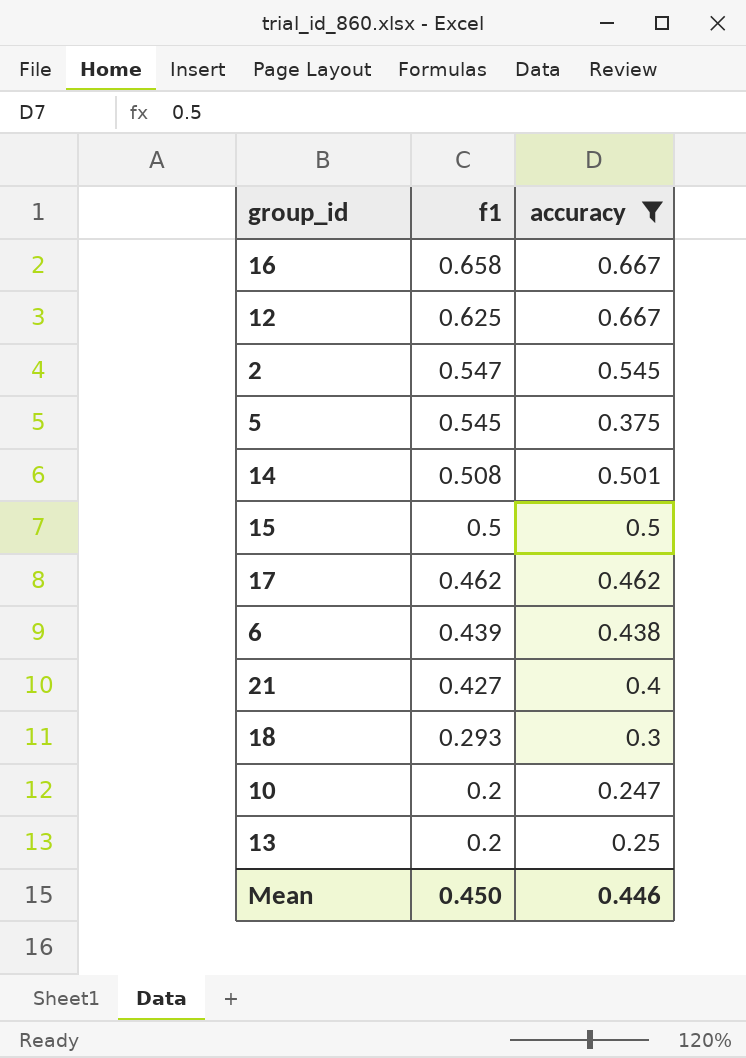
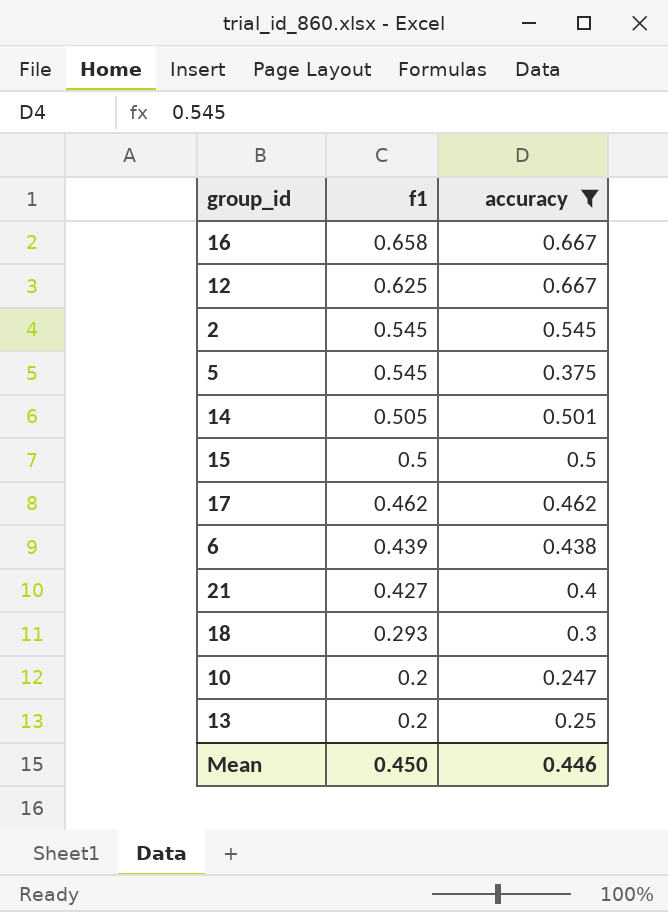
2 | f1: 0.547 -> 0.545
14 | f1: 0.508 -> 0.505

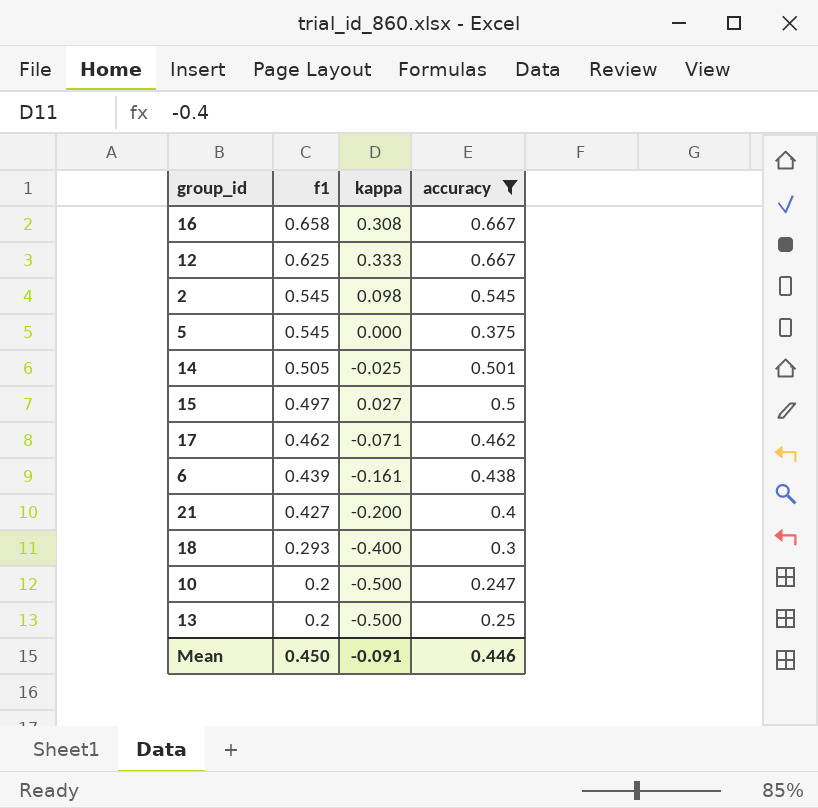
column kappa | position: none -> 3
15 | f1: 0.5 -> 0.497

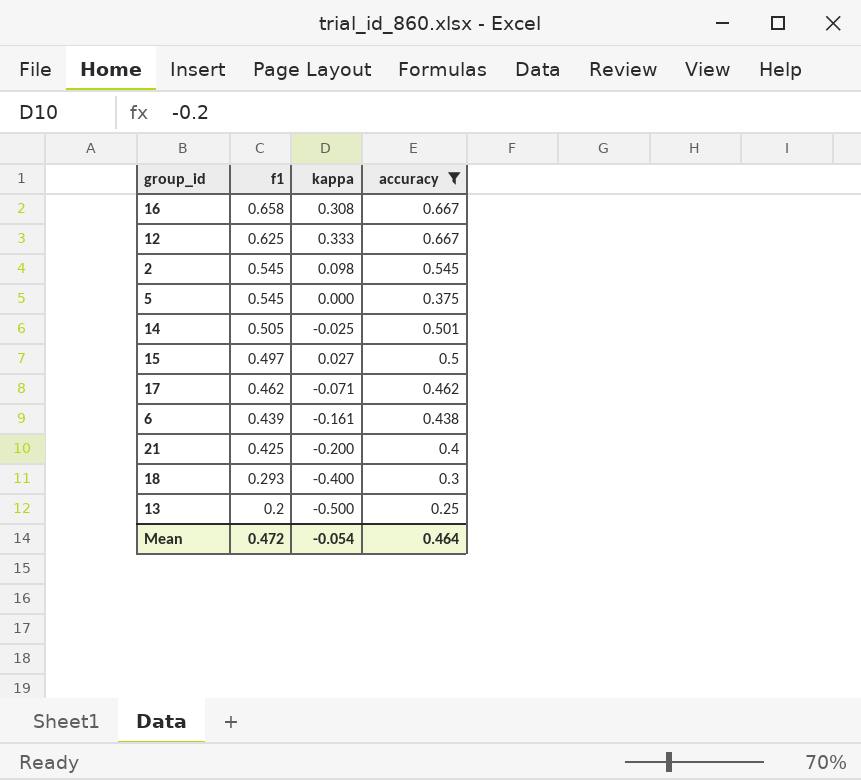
row 10: 0.2 | -0.500 | 0.247 -> none
21 | f1: 0.427 -> 0.425
Mean | f1: 0.450 -> 0.472
Mean | kappa: -0.091 -> -0.054
Mean | accuracy: 0.446 -> 0.464

